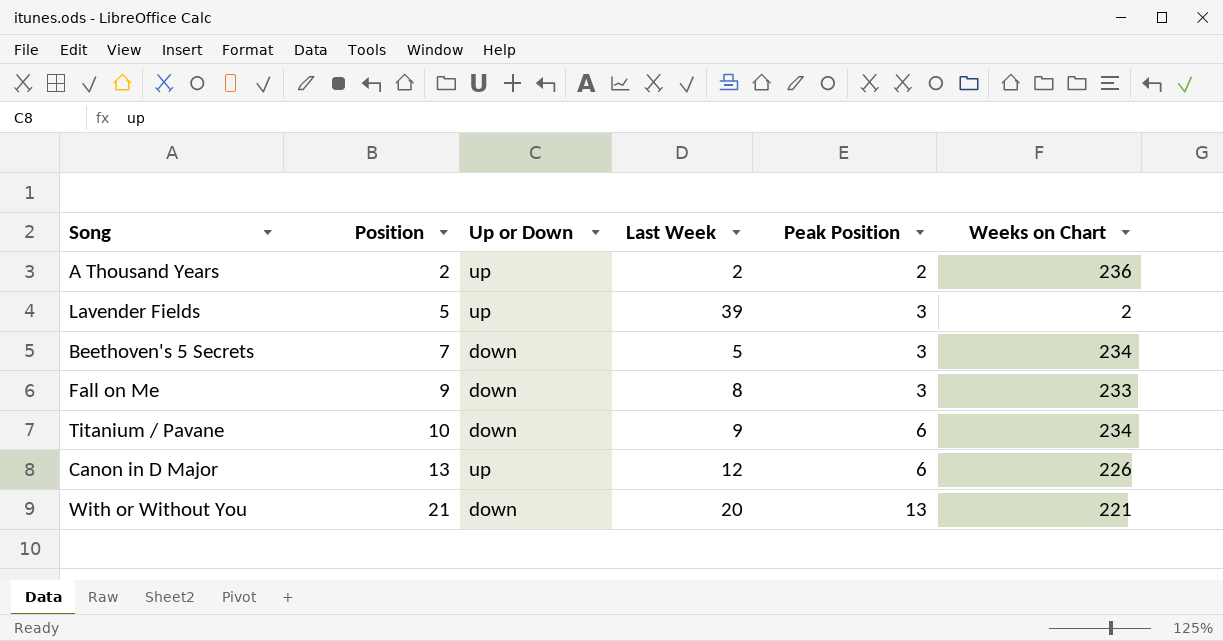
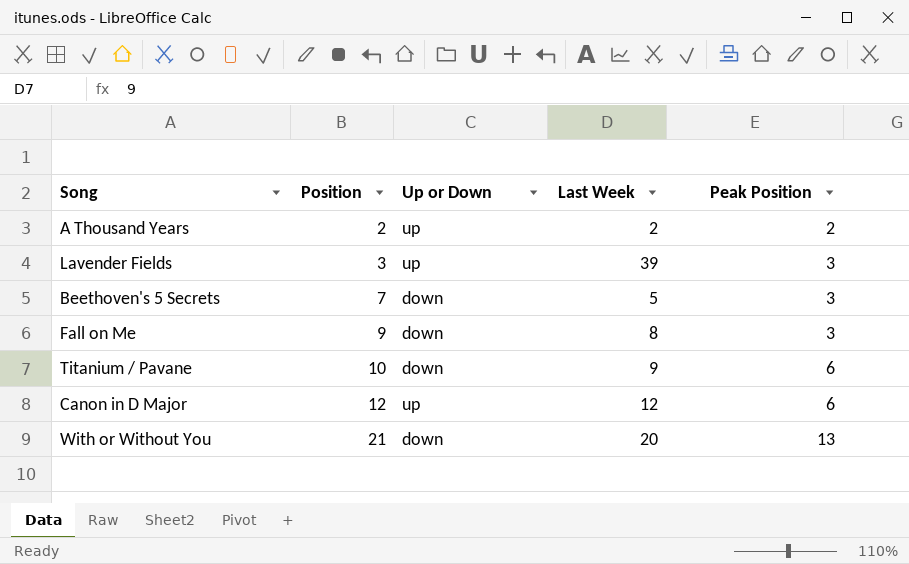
column Weeks on Chart | position: 6 -> none
Lavender Fields | Position: 5 -> 3
Canon in D Major | Position: 13 -> 12

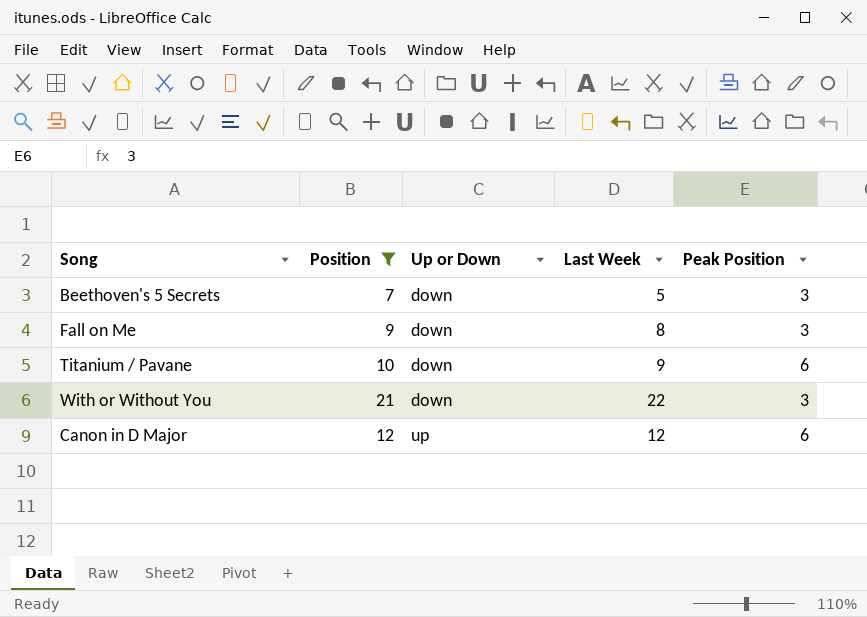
filter: none -> Position >= 7
row order: Position ascending -> Up or Down ascending
With or Without You | Last Week: 20 -> 22
With or Without You | Peak Position: 13 -> 3

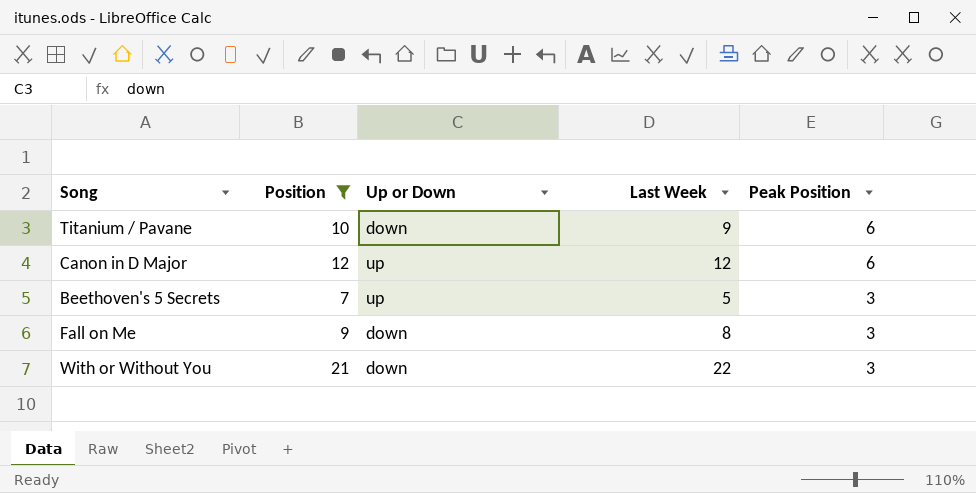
row order: Up or Down ascending -> Peak Position descending
Beethoven's 5 Secrets | Up or Down: down -> up

